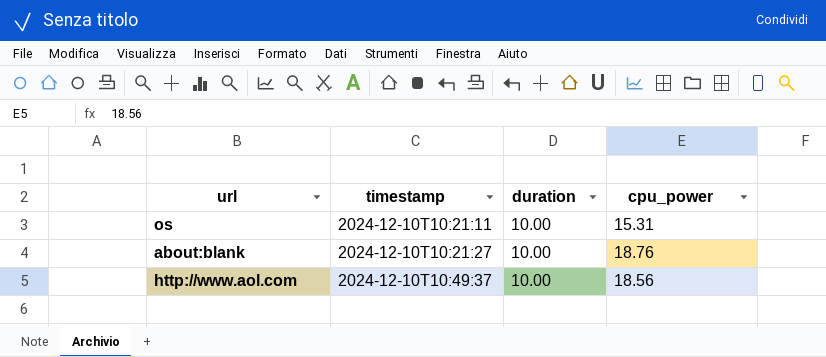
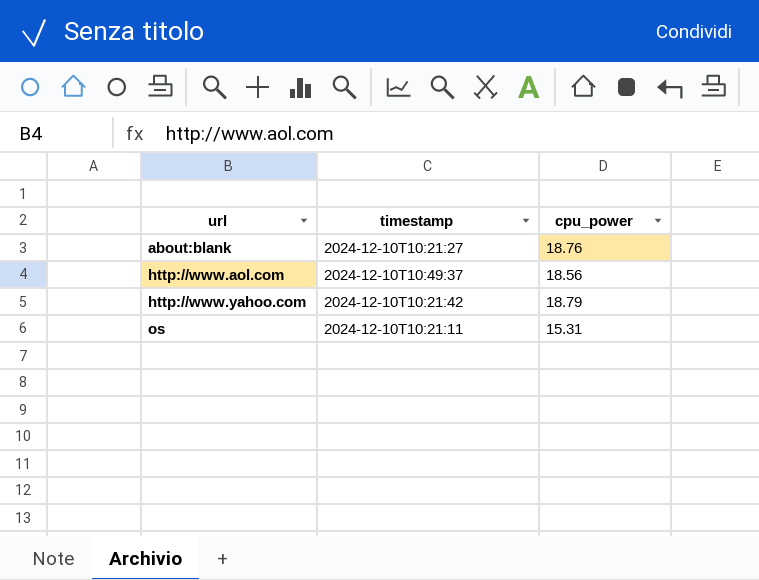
row order: timestamp ascending -> url ascending
column duration | position: 3 -> none
row http://www.yahoo.com: none -> 2024-12-10T10:21:42 | 18.79

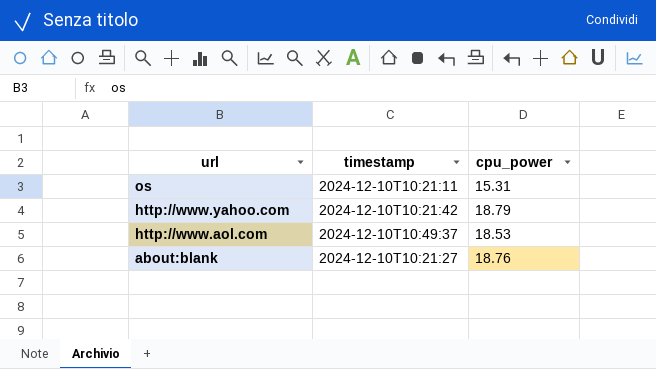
row order: url ascending -> url descending
http://www.aol.com | cpu_power: 18.56 -> 18.53

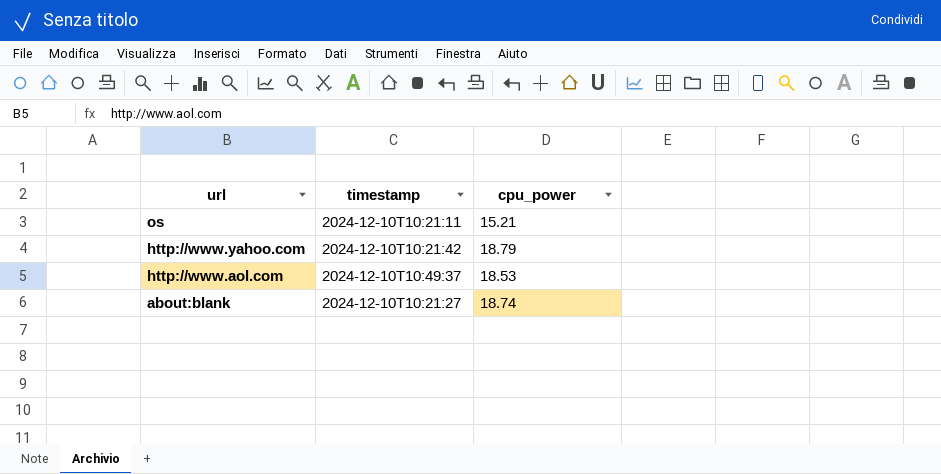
os | cpu_power: 15.31 -> 15.21
about:blank | cpu_power: 18.76 -> 18.74

